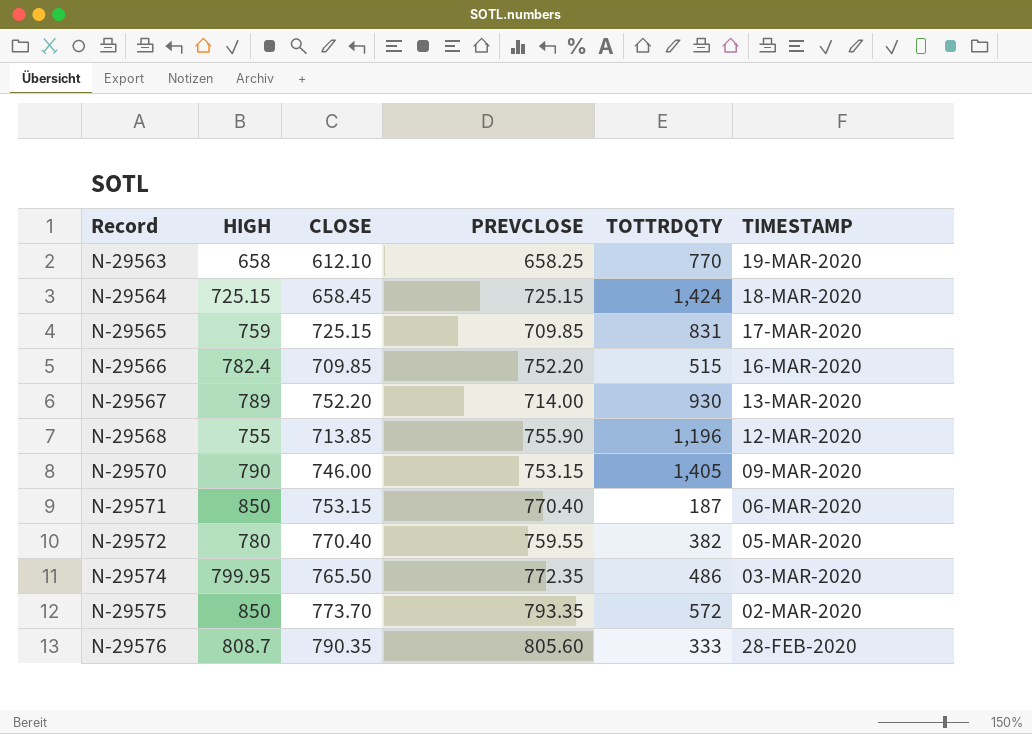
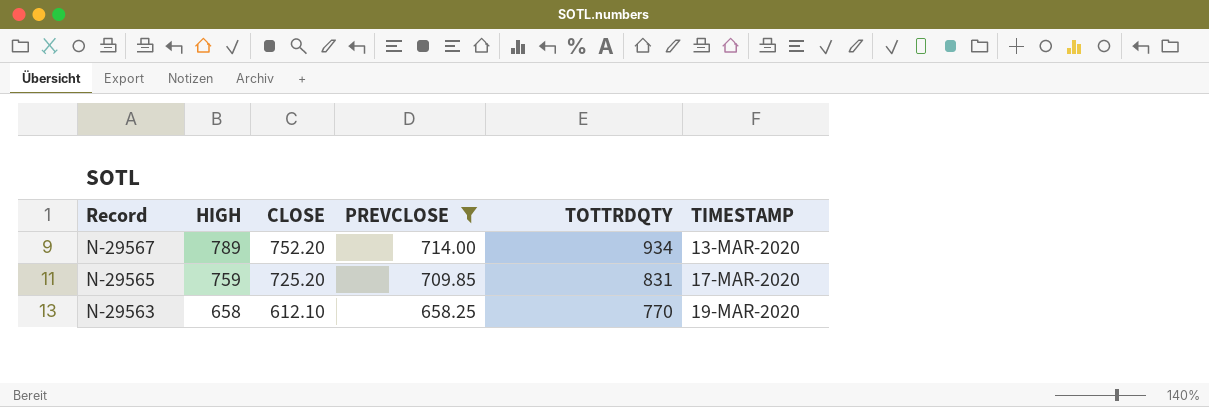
filter: none -> PREVCLOSE <= 714.00
row order: Record ascending -> Record descending
N-29567 | TOTTRDQTY: 930 -> 934
N-29565 | CLOSE: 725.15 -> 725.20

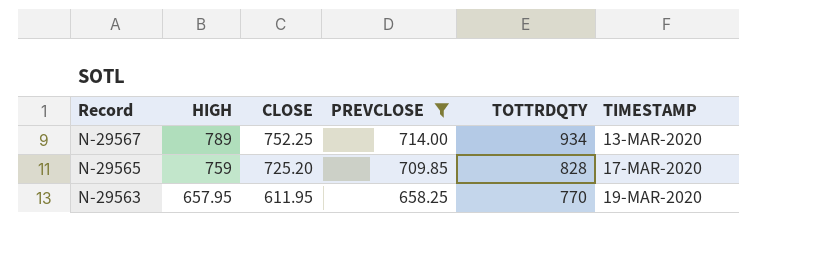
N-29567 | CLOSE: 752.20 -> 752.25
N-29565 | TOTTRDQTY: 831 -> 828
N-29563 | HIGH: 658 -> 657.95
N-29563 | CLOSE: 612.10 -> 611.95

